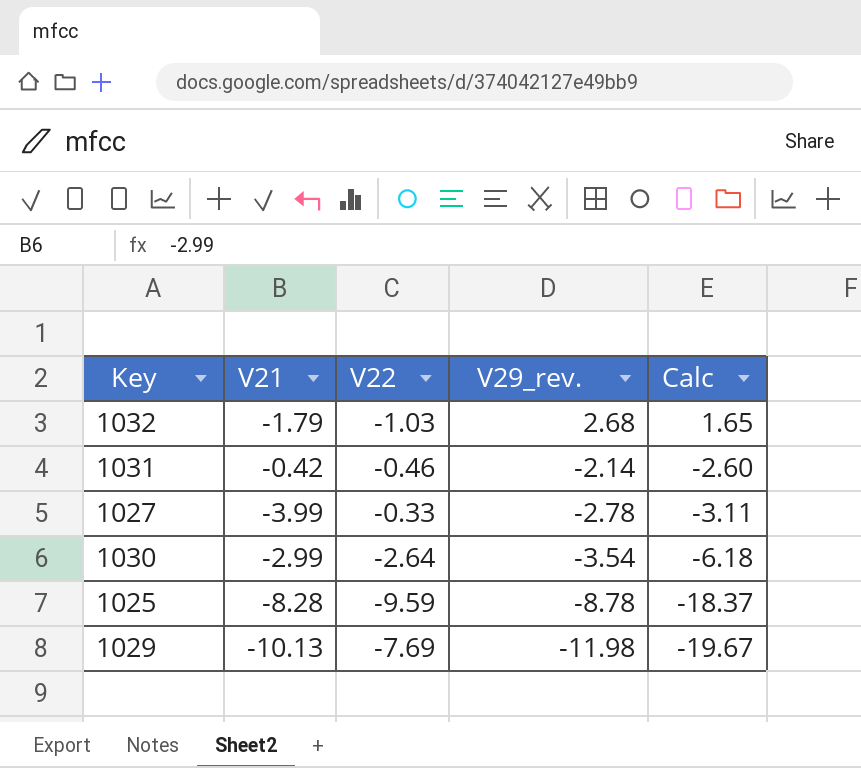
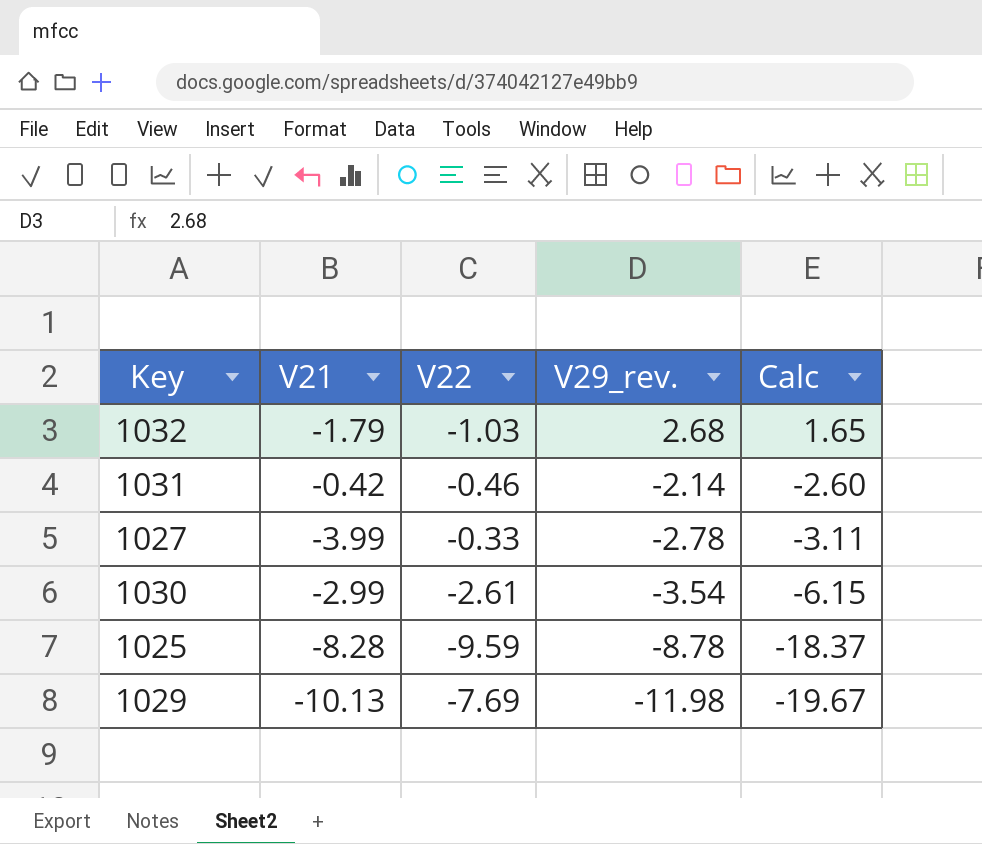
1030 | V22: -2.64 -> -2.61
1030 | Calc: -6.18 -> -6.15

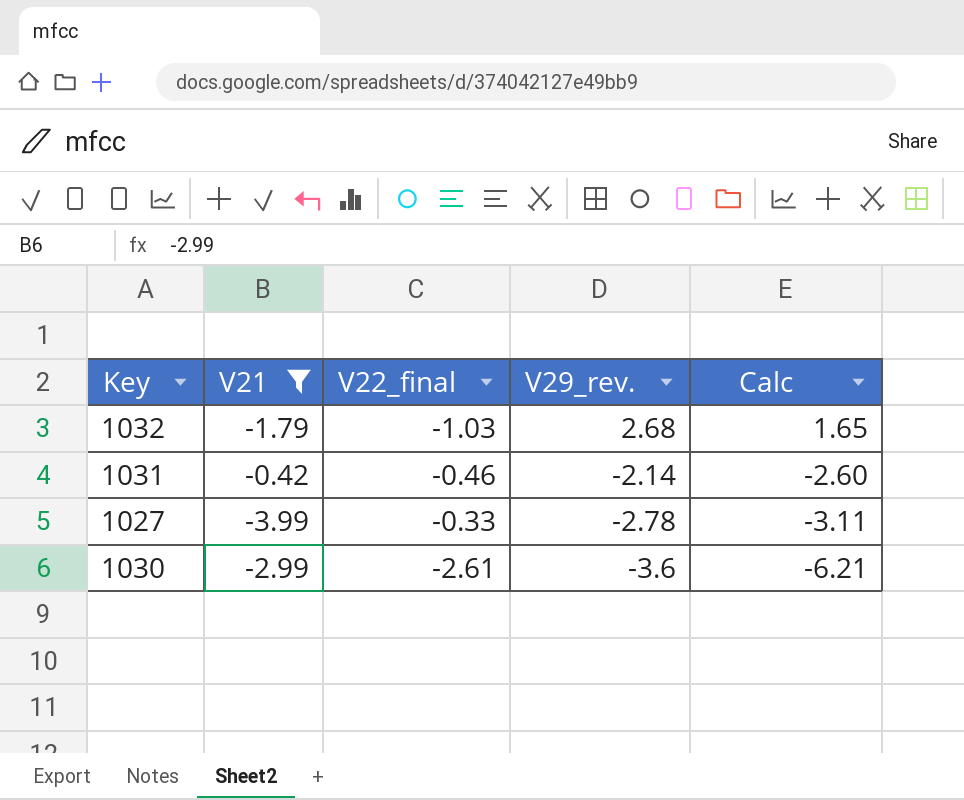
filter: none -> V21 >= -3.99
column name: V22 -> V22_final
1030 | V29_rev.: -3.54 -> -3.6
1030 | Calc: -6.15 -> -6.21

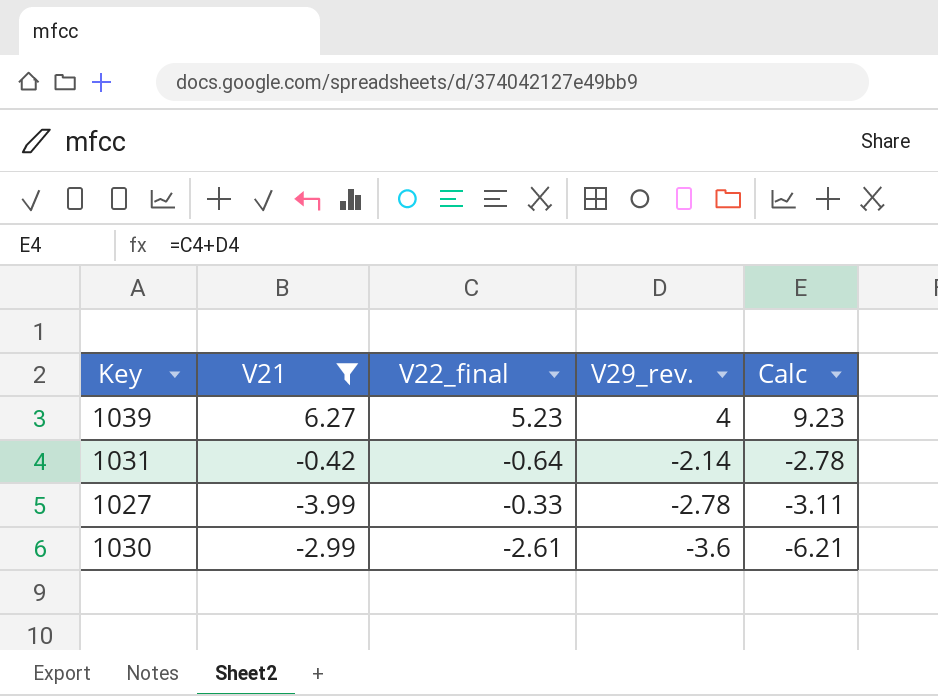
row 1032: -1.79 | -1.03 | 2.68 | 1.65 -> none
row 1039: none -> 6.27 | 5.23 | 4 | 9.23
1031 | V22_final: -0.46 -> -0.64
1031 | Calc: -2.60 -> -2.78

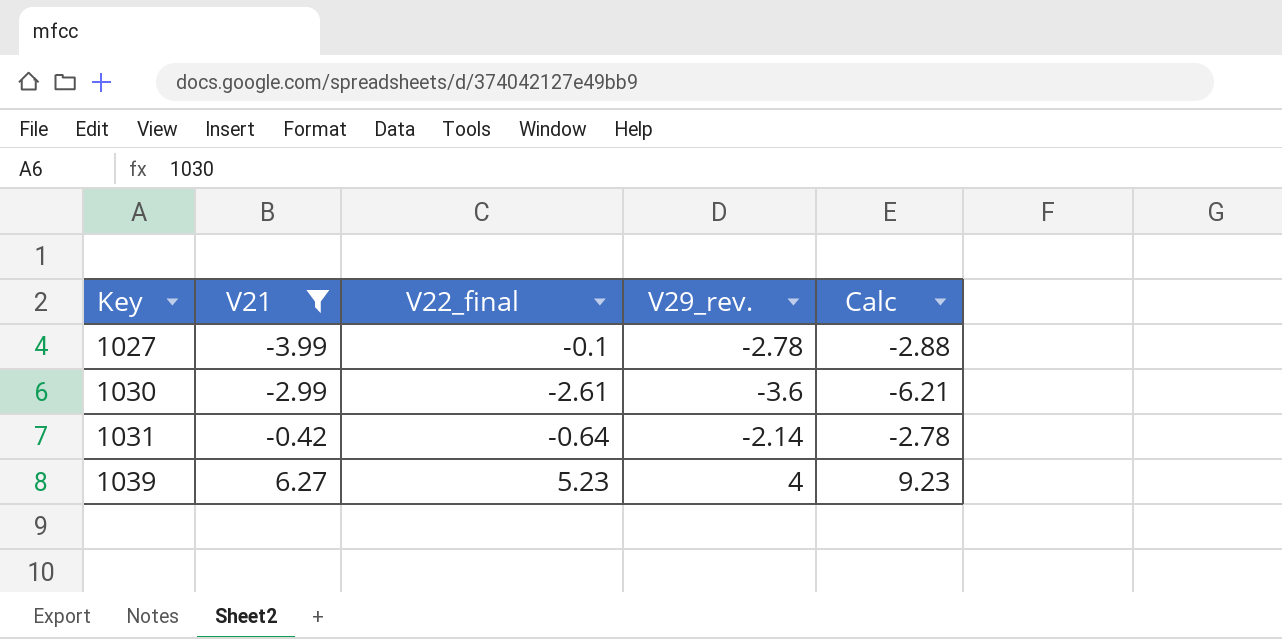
row order: V29_rev. descending -> Key ascending
1027 | V22_final: -0.33 -> -0.1
1027 | Calc: -3.11 -> -2.88

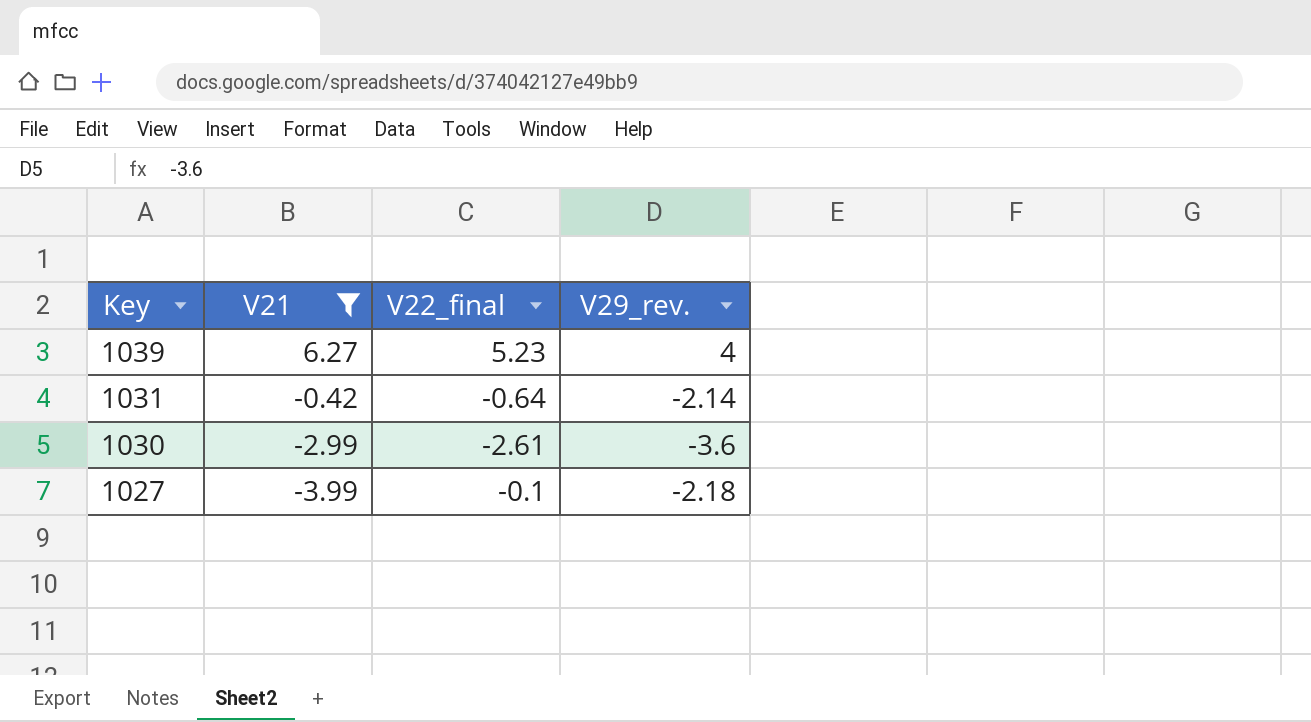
row order: Key ascending -> Key descending
column Calc | formula: [V22_final] + [V29_rev.] -> none
1027 | V29_rev.: -2.78 -> -2.18

